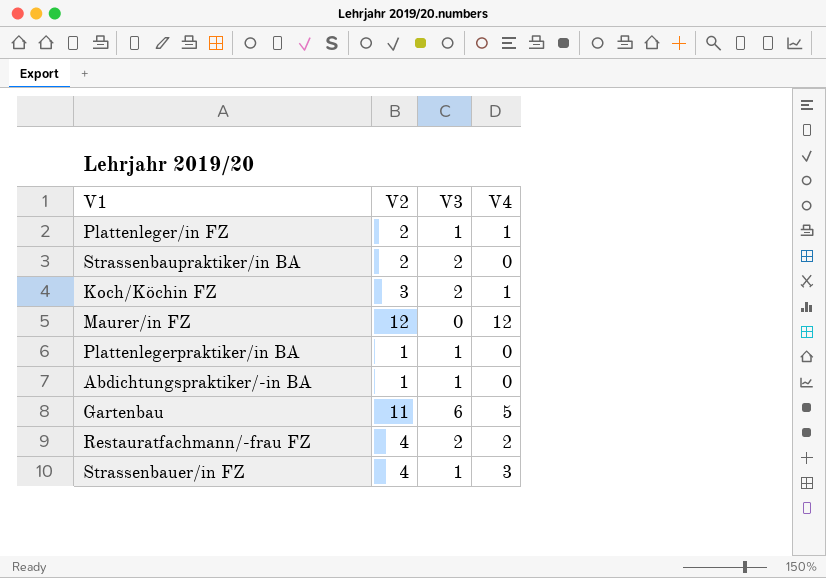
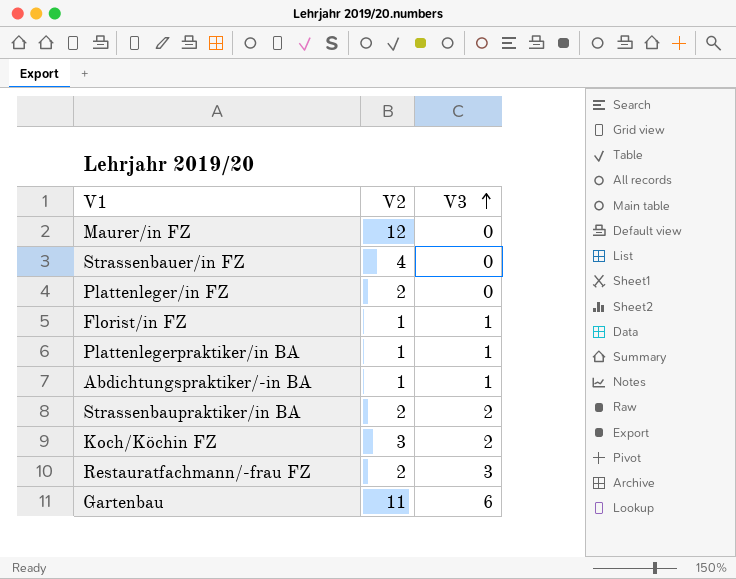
row order: none -> V3 ascending
column V4 | formula: [V2] - [V3] -> none
Strassenbauer/in FZ | V3: 1 -> 0
Plattenleger/in FZ | V3: 1 -> 0
row Florist/in FZ: none -> 1 | 1
Restauratfachmann/-frau FZ | V2: 4 -> 2
Restauratfachmann/-frau FZ | V3: 2 -> 3

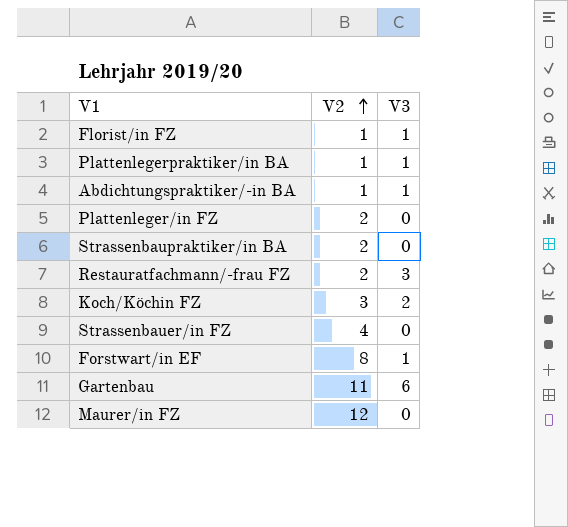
row order: V3 ascending -> V2 ascending
Strassenbaupraktiker/in BA | V3: 2 -> 0
row Forstwart/in EF: none -> 8 | 1

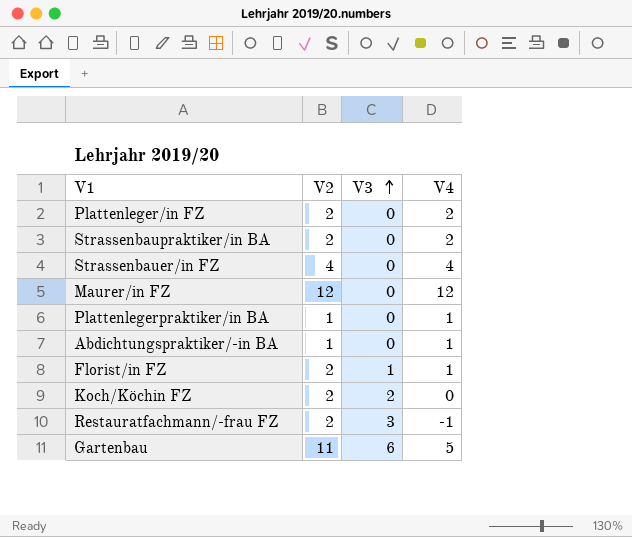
row order: V2 ascending -> V3 ascending
column V4 | formula: none -> [V2] - [V3]
row Forstwart/in EF: 8 | 1 -> none
Plattenlegerpraktiker/in BA | V3: 1 -> 0
Abdichtungspraktiker/-in BA | V3: 1 -> 0
Florist/in FZ | V2: 1 -> 2
Koch/Köchin FZ | V2: 3 -> 2

